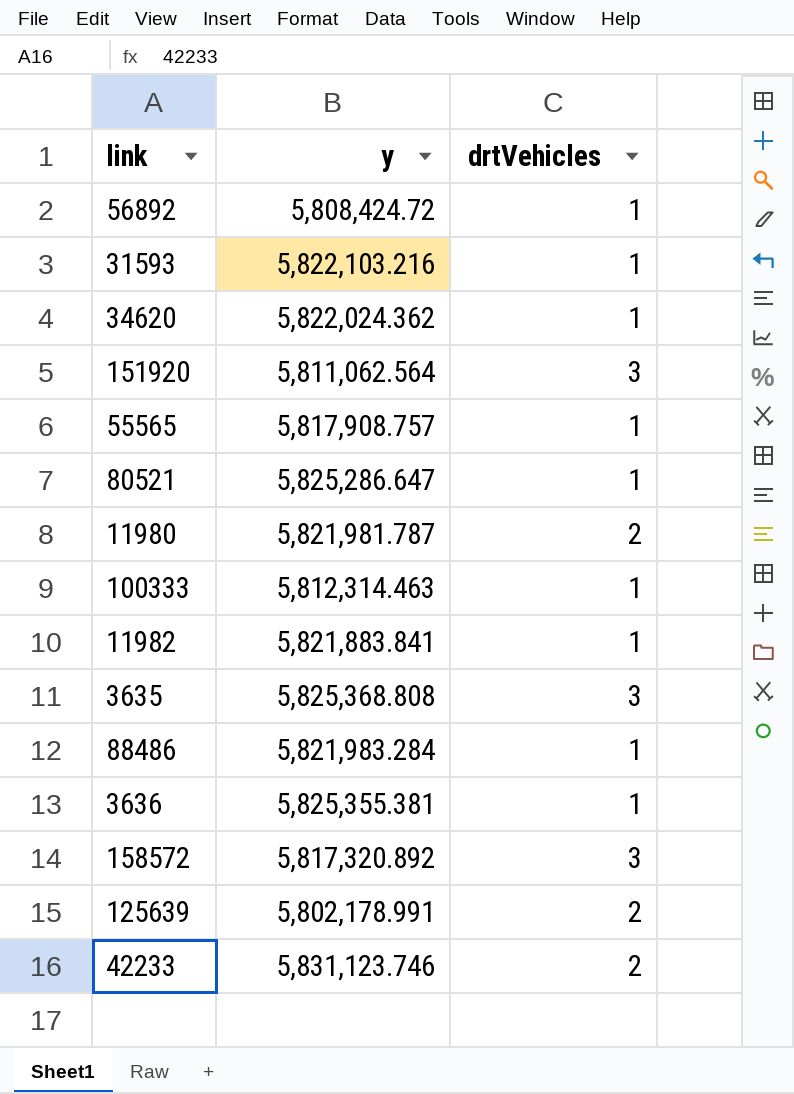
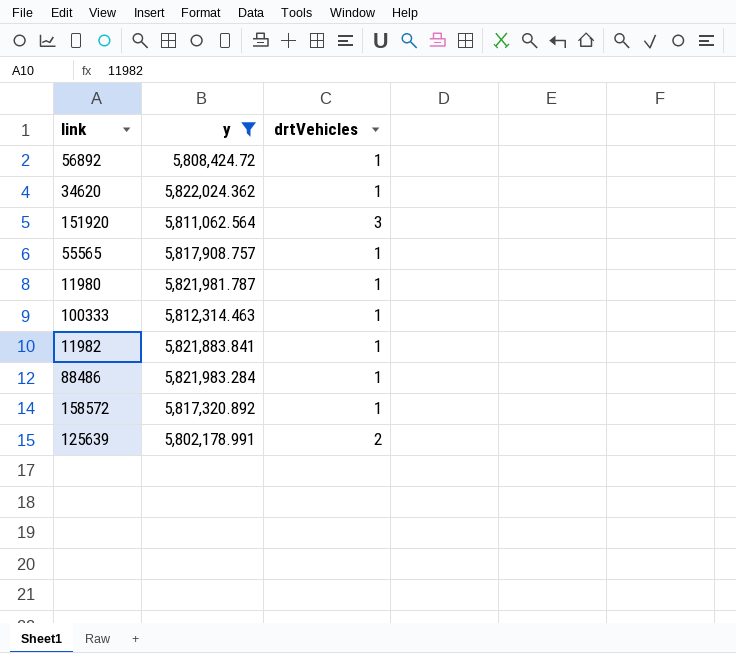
filter: none -> y <= 5,822,024.362
11980 | drtVehicles: 2 -> 1
158572 | drtVehicles: 3 -> 1

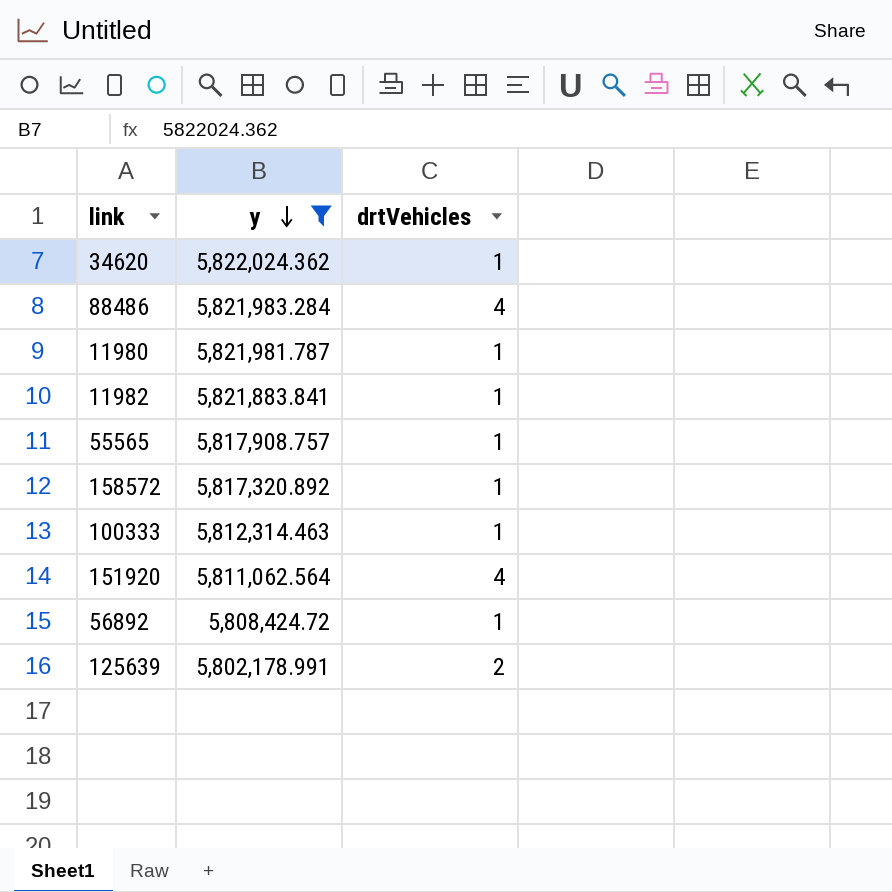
row order: none -> y descending
88486 | drtVehicles: 1 -> 4
151920 | drtVehicles: 3 -> 4

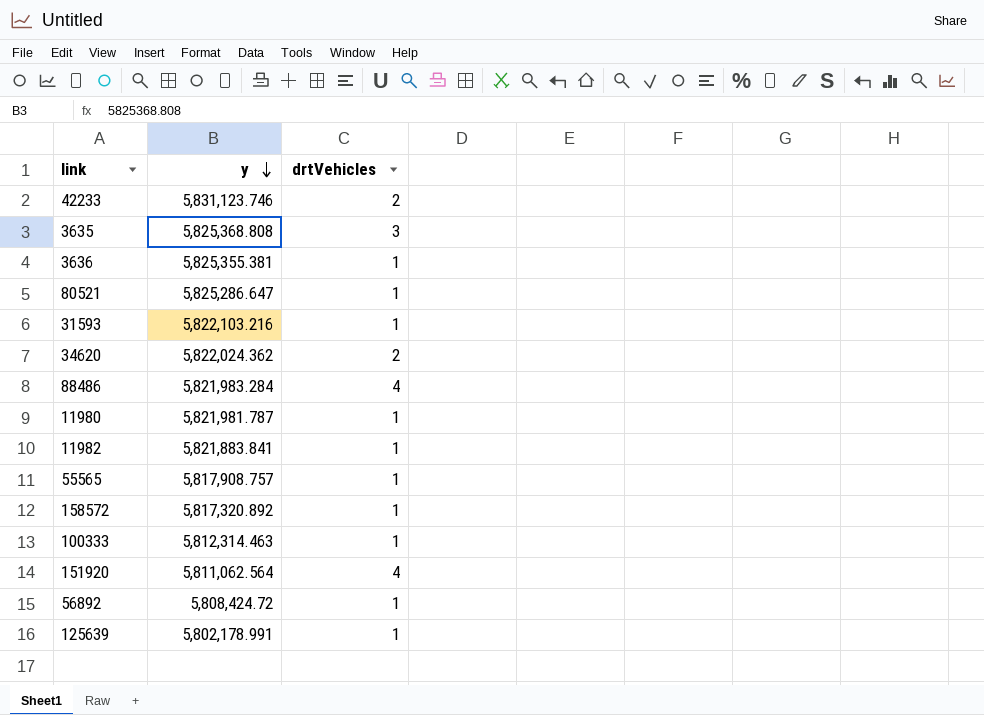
filter: y <= 5,822,024.362 -> none
34620 | drtVehicles: 1 -> 2
125639 | drtVehicles: 2 -> 1

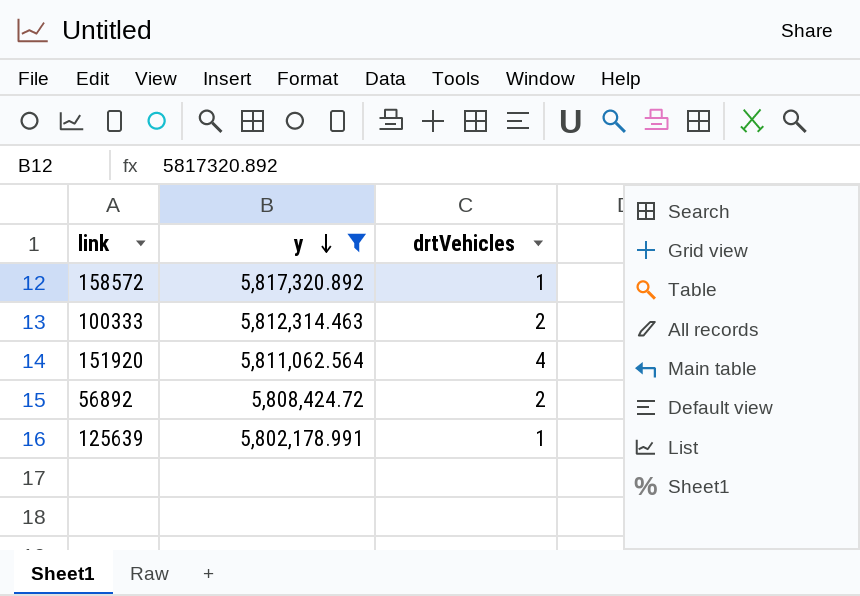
filter: none -> y <= 5,817,320.892
100333 | drtVehicles: 1 -> 2
56892 | drtVehicles: 1 -> 2

